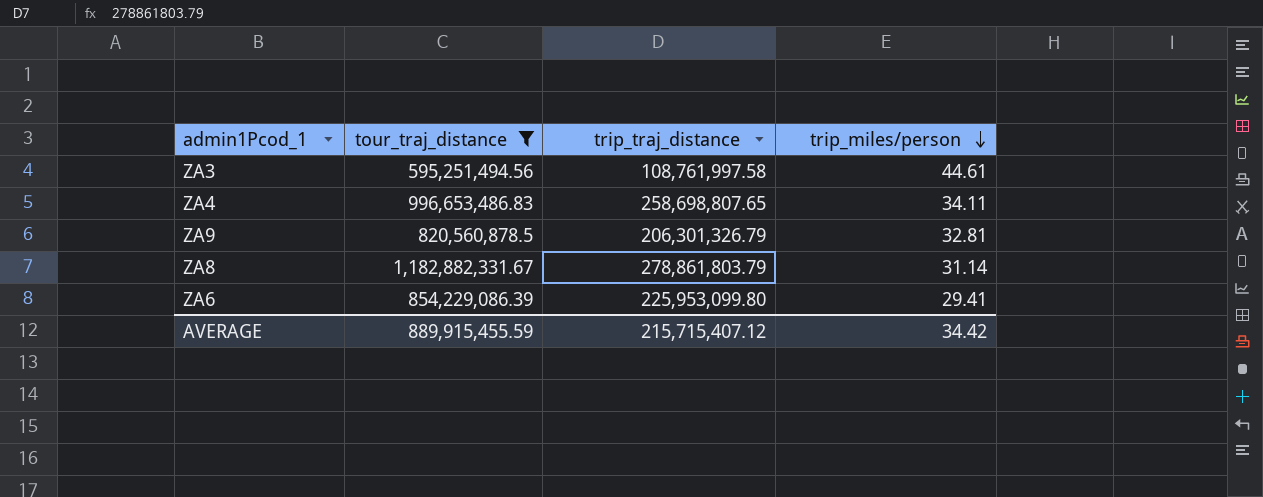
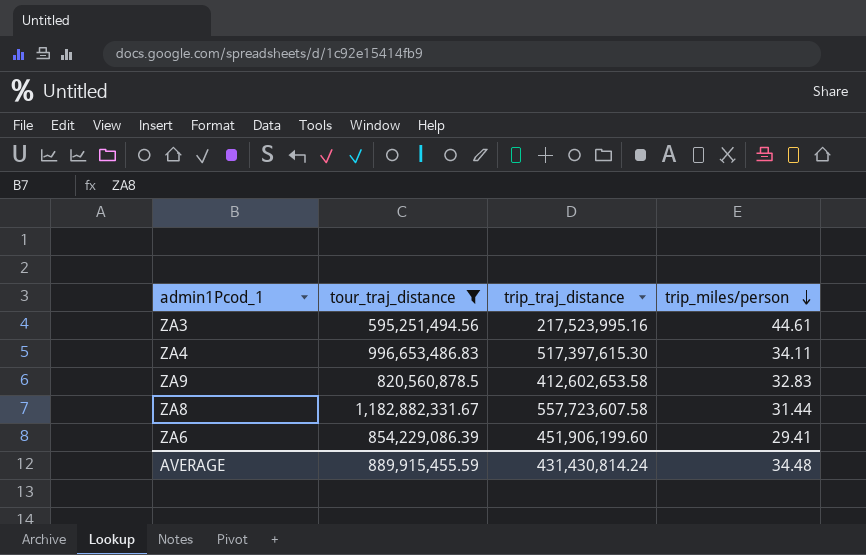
ZA3 | trip_traj_distance: 108,761,997.58 -> 217,523,995.16
ZA4 | trip_traj_distance: 258,698,807.65 -> 517,397,615.30
ZA9 | trip_traj_distance: 206,301,326.79 -> 412,602,653.58
ZA9 | trip_miles/person: 32.81 -> 32.83
ZA8 | trip_traj_distance: 278,861,803.79 -> 557,723,607.58
ZA8 | trip_miles/person: 31.14 -> 31.44
ZA6 | trip_traj_distance: 225,953,099.80 -> 451,906,199.60
AVERAGE | trip_traj_distance: 215,715,407.12 -> 431,430,814.24
AVERAGE | trip_miles/person: 34.42 -> 34.48

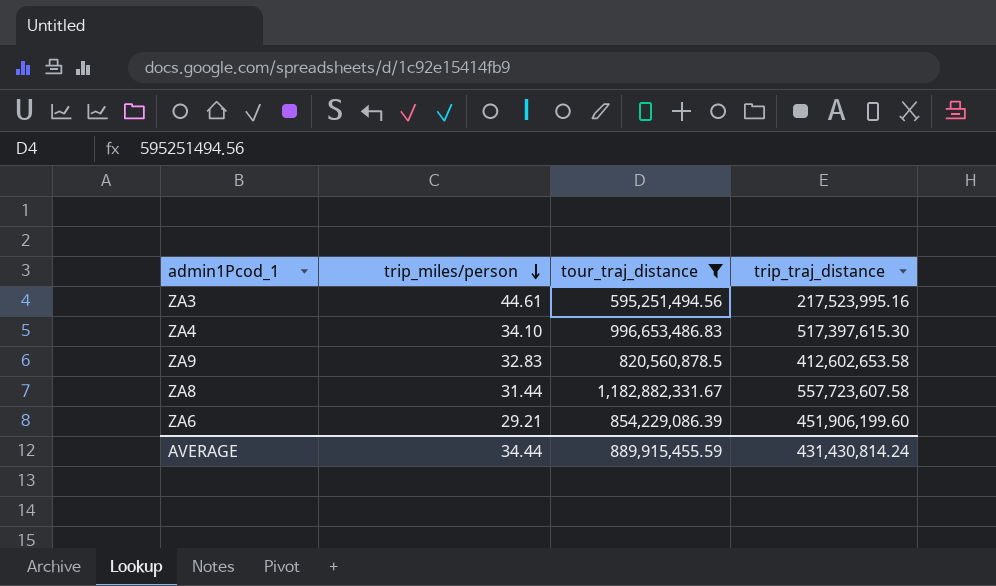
column trip_miles/person | position: 4 -> 2
ZA4 | trip_miles/person: 34.11 -> 34.10
ZA6 | trip_miles/person: 29.41 -> 29.21
AVERAGE | trip_miles/person: 34.48 -> 34.44

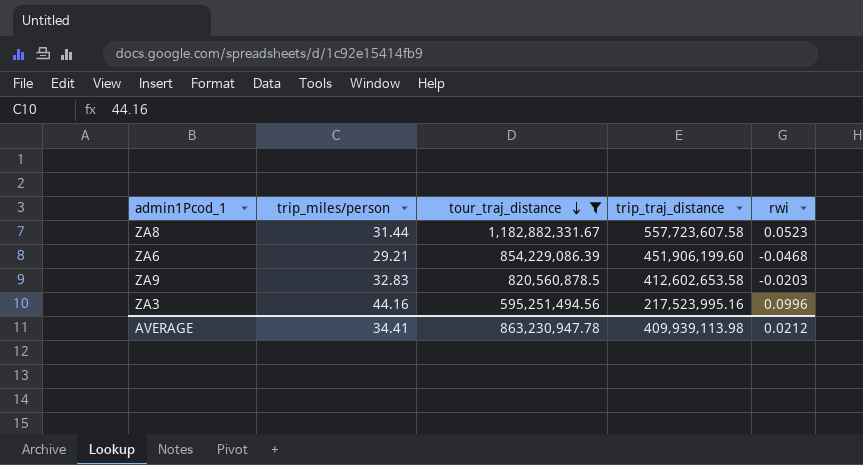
row order: trip_miles/person descending -> tour_traj_distance descending
column rwi | position: none -> 5
row ZA4: 34.10 | 996,653,486.83 | 517,397,615.30 -> none
ZA3 | trip_miles/person: 44.61 -> 44.16
AVERAGE | trip_miles/person: 34.44 -> 34.41
AVERAGE | tour_traj_distance: 889,915,455.59 -> 863,230,947.78
AVERAGE | trip_traj_distance: 431,430,814.24 -> 409,939,113.98

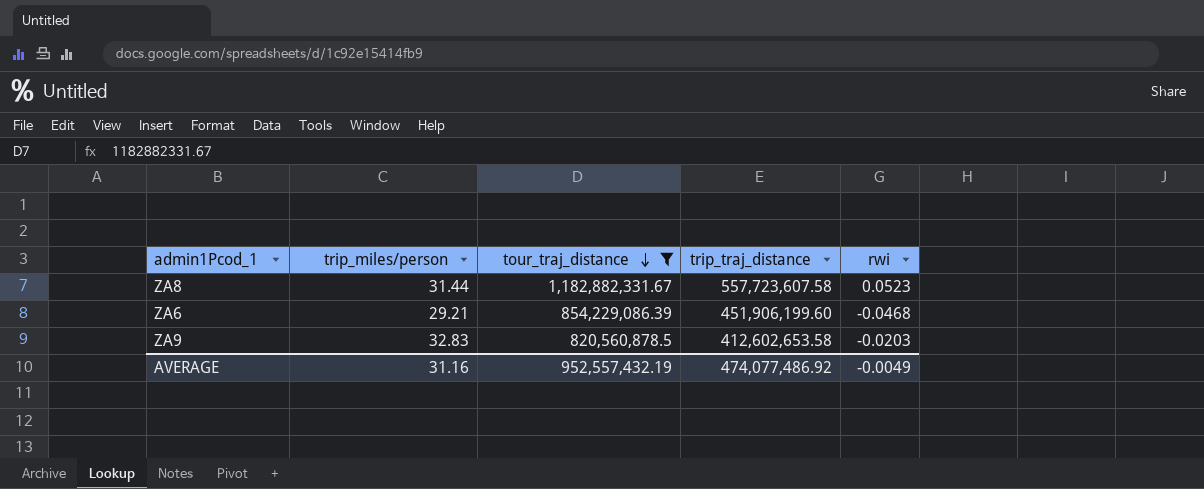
row ZA3: 44.16 | 595,251,494.56 | 217,523,995.16 | 0.0996 -> none
AVERAGE | trip_miles/person: 34.41 -> 31.16
AVERAGE | tour_traj_distance: 863,230,947.78 -> 952,557,432.19
AVERAGE | trip_traj_distance: 409,939,113.98 -> 474,077,486.92
AVERAGE | rwi: 0.0212 -> -0.0049

